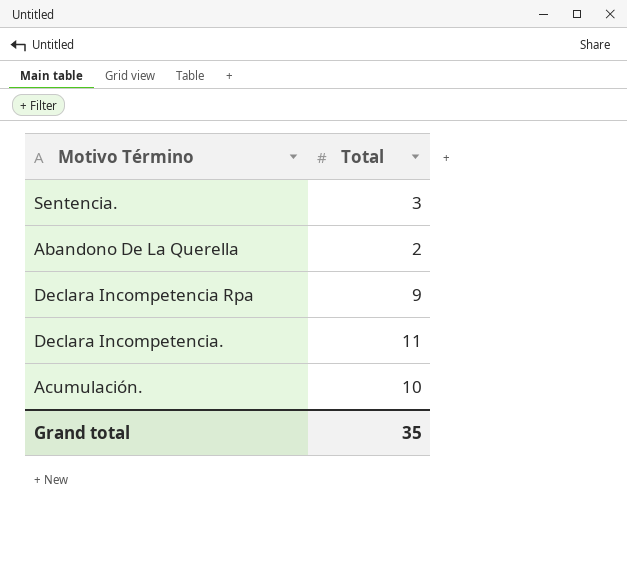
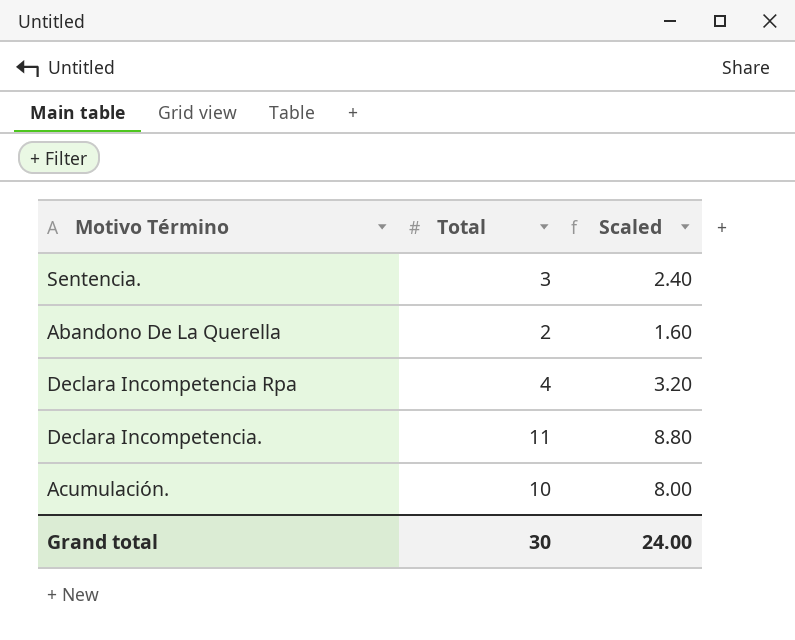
column Scaled | formula: none -> [Total] * 0.8
Declara Incompetencia Rpa | Total: 9 -> 4
Grand total | Total: 35 -> 30

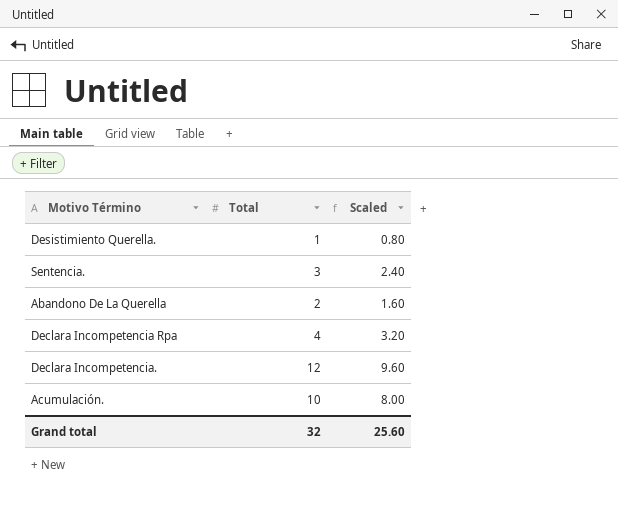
row Desistimiento Querella.: none -> 1 | 0.80
Declara Incompetencia. | Total: 11 -> 12
Declara Incompetencia. | Scaled: 8.80 -> 9.60
Grand total | Total: 30 -> 32
Grand total | Scaled: 24.00 -> 25.60

